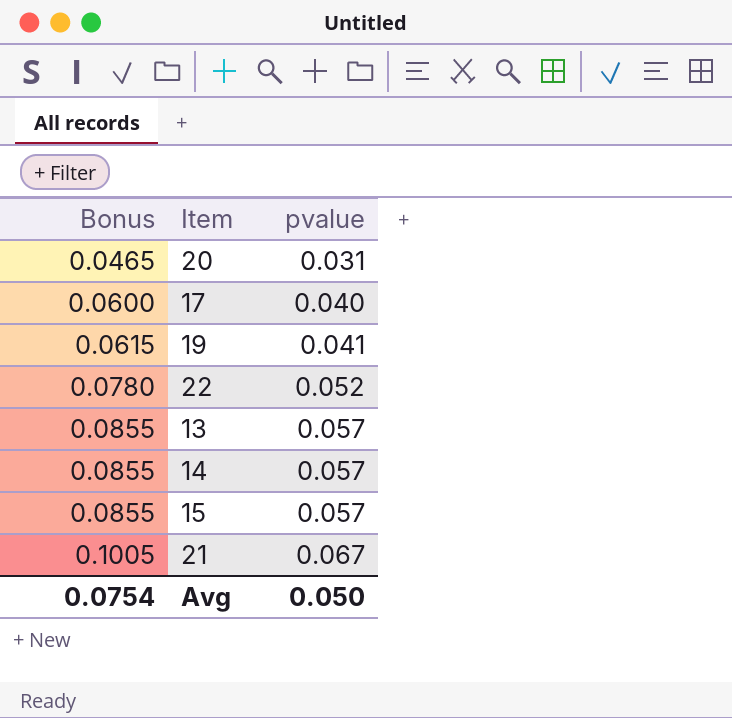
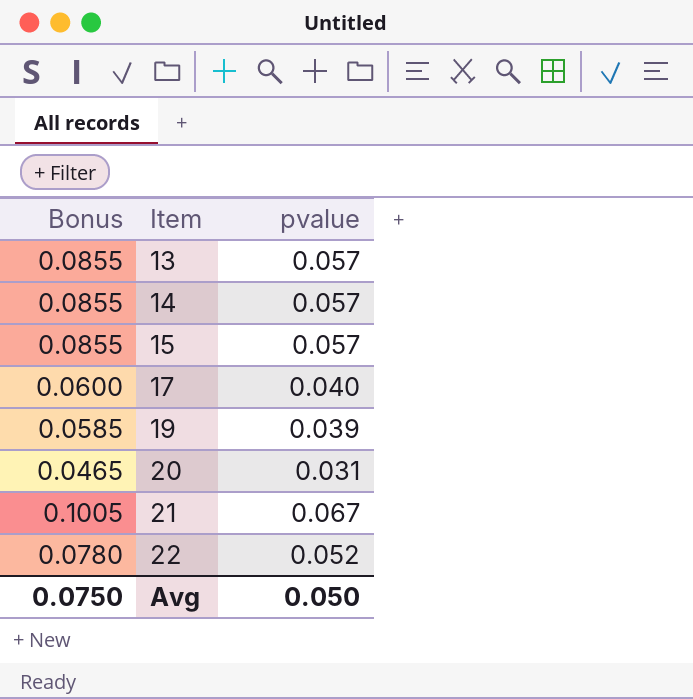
row order: Bonus ascending -> Item ascending
19 | Bonus: 0.0615 -> 0.0585
19 | pvalue: 0.041 -> 0.039
Avg | Bonus: 0.0754 -> 0.0750

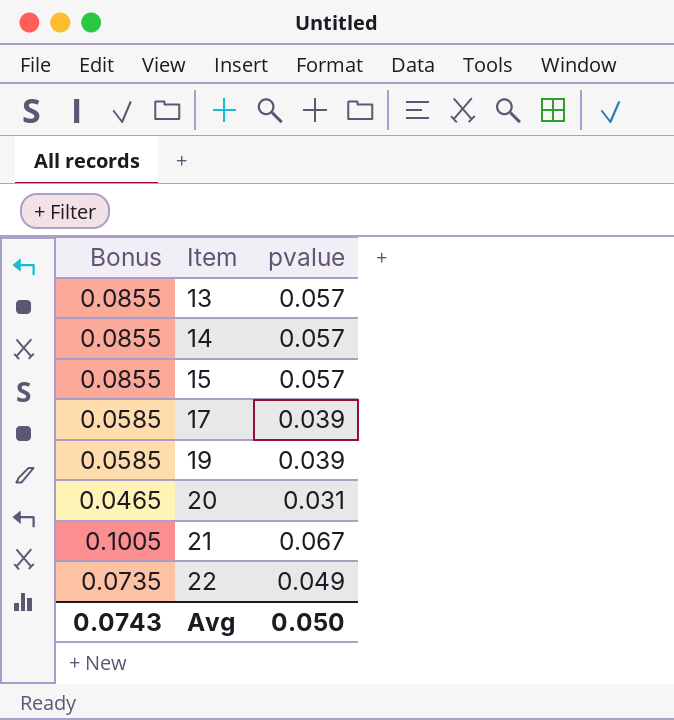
17 | Bonus: 0.0600 -> 0.0585
17 | pvalue: 0.040 -> 0.039
22 | Bonus: 0.0780 -> 0.0735
22 | pvalue: 0.052 -> 0.049
Avg | Bonus: 0.0750 -> 0.0743

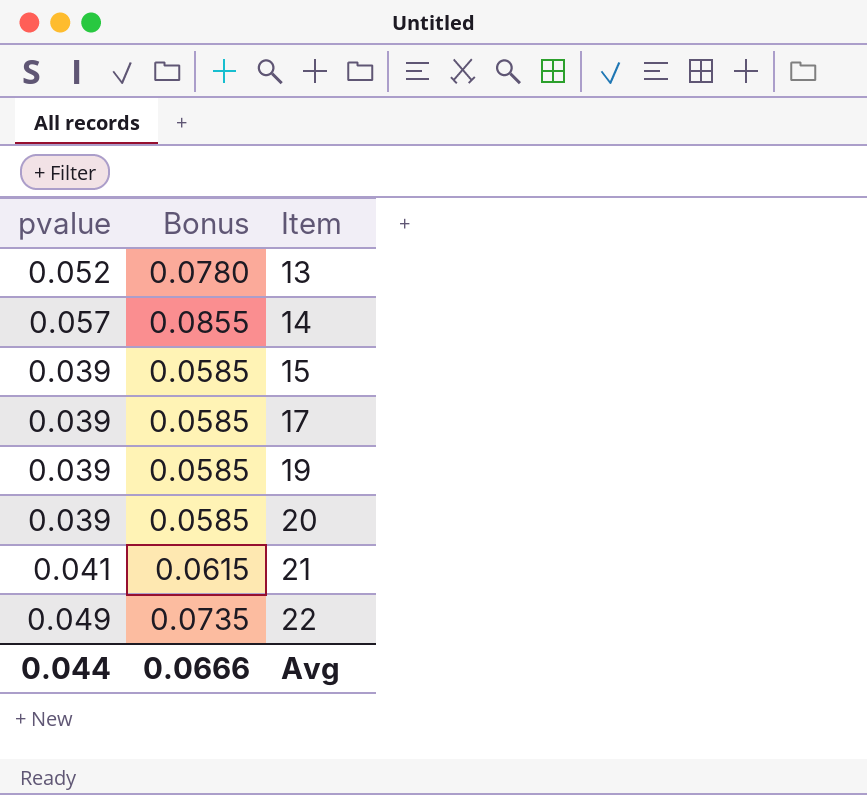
column pvalue | position: 3 -> 1
13 | pvalue: 0.057 -> 0.052
13 | Bonus: 0.0855 -> 0.0780
15 | pvalue: 0.057 -> 0.039
15 | Bonus: 0.0855 -> 0.0585
20 | pvalue: 0.031 -> 0.039
20 | Bonus: 0.0465 -> 0.0585
21 | pvalue: 0.067 -> 0.041
21 | Bonus: 0.1005 -> 0.0615
Avg | pvalue: 0.050 -> 0.044
Avg | Bonus: 0.0743 -> 0.0666

